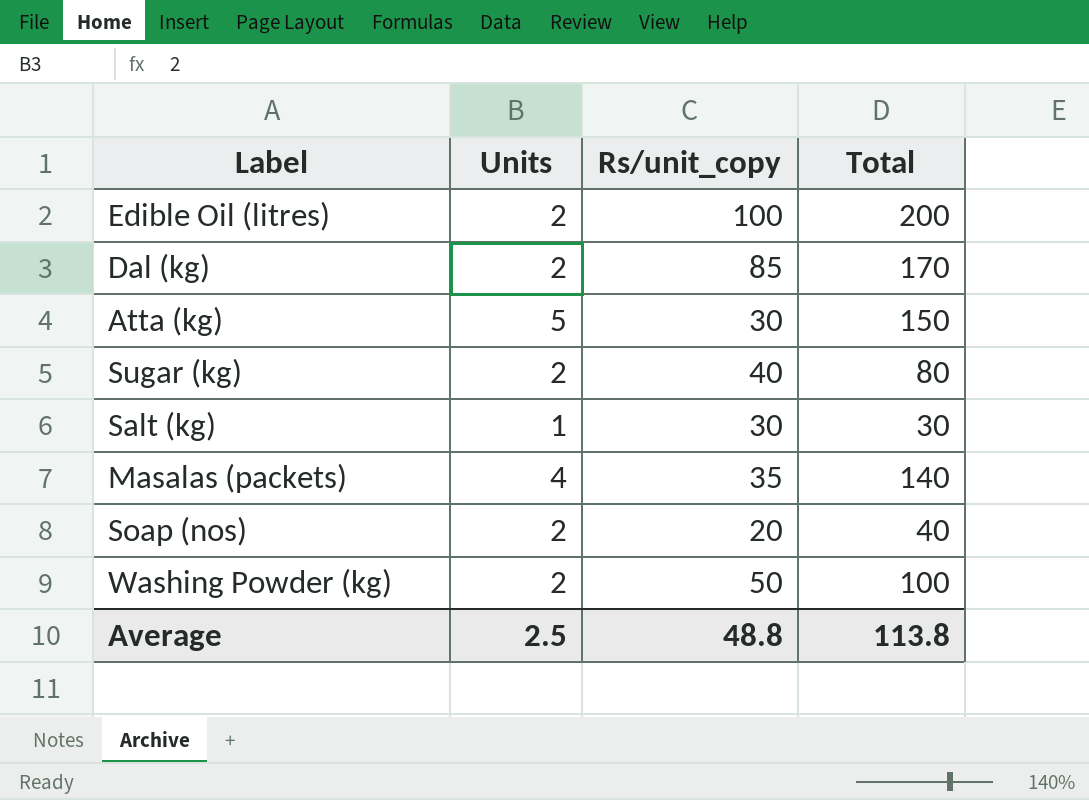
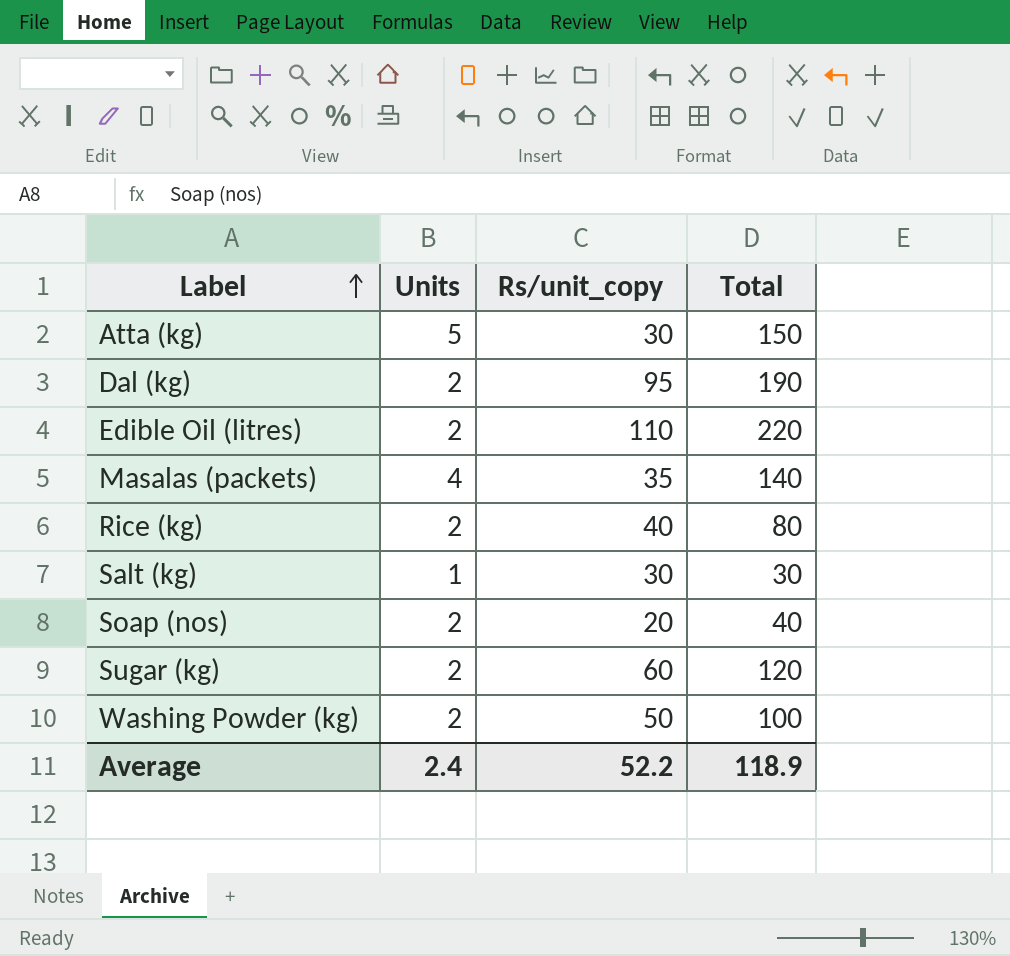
row order: none -> Label ascending
Dal (kg) | Rs/unit_copy: 85 -> 95
Dal (kg) | Total: 170 -> 190
Edible Oil (litres) | Rs/unit_copy: 100 -> 110
Edible Oil (litres) | Total: 200 -> 220
row Rice (kg): none -> 2 | 40 | 80
Sugar (kg) | Rs/unit_copy: 40 -> 60
Sugar (kg) | Total: 80 -> 120
Average | Units: 2.5 -> 2.4
Average | Rs/unit_copy: 48.8 -> 52.2
Average | Total: 113.8 -> 118.9

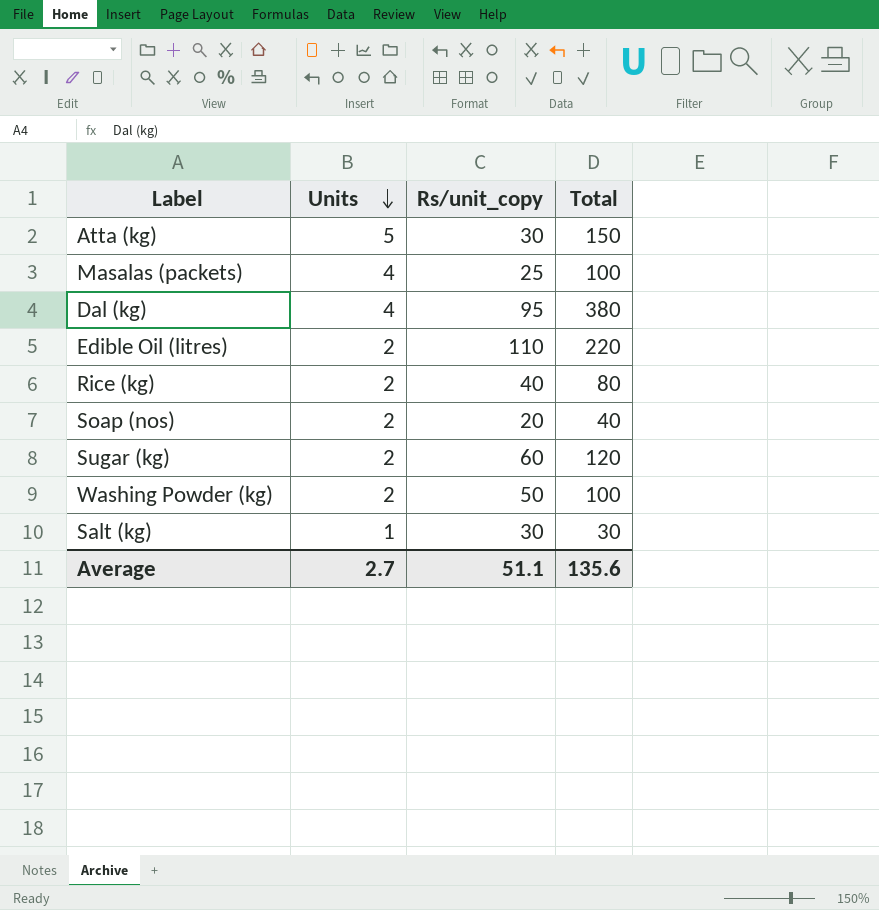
row order: Label ascending -> Units descending
Masalas (packets) | Rs/unit_copy: 35 -> 25
Masalas (packets) | Total: 140 -> 100
Dal (kg) | Units: 2 -> 4
Dal (kg) | Total: 190 -> 380
Average | Units: 2.4 -> 2.7
Average | Rs/unit_copy: 52.2 -> 51.1
Average | Total: 118.9 -> 135.6

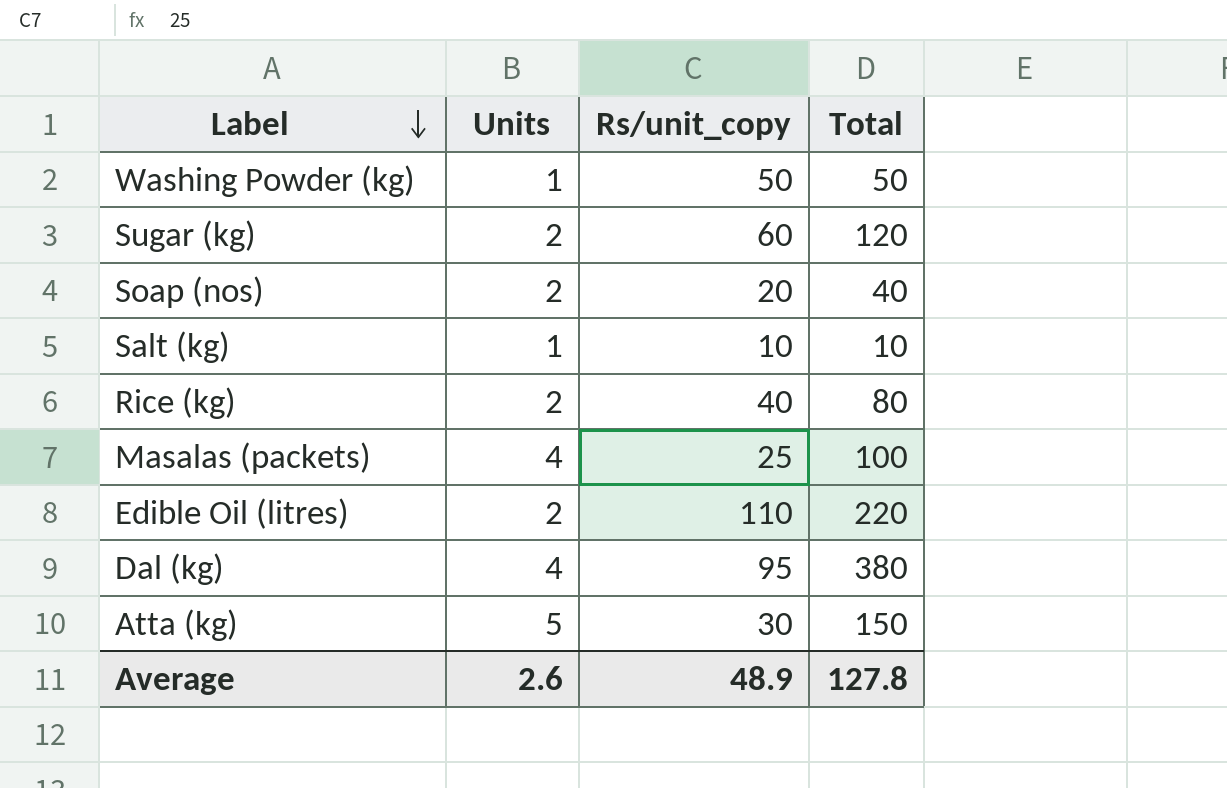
row order: Units descending -> Label descending
Washing Powder (kg) | Units: 2 -> 1
Washing Powder (kg) | Total: 100 -> 50
Salt (kg) | Rs/unit_copy: 30 -> 10
Salt (kg) | Total: 30 -> 10
Average | Units: 2.7 -> 2.6
Average | Rs/unit_copy: 51.1 -> 48.9
Average | Total: 135.6 -> 127.8

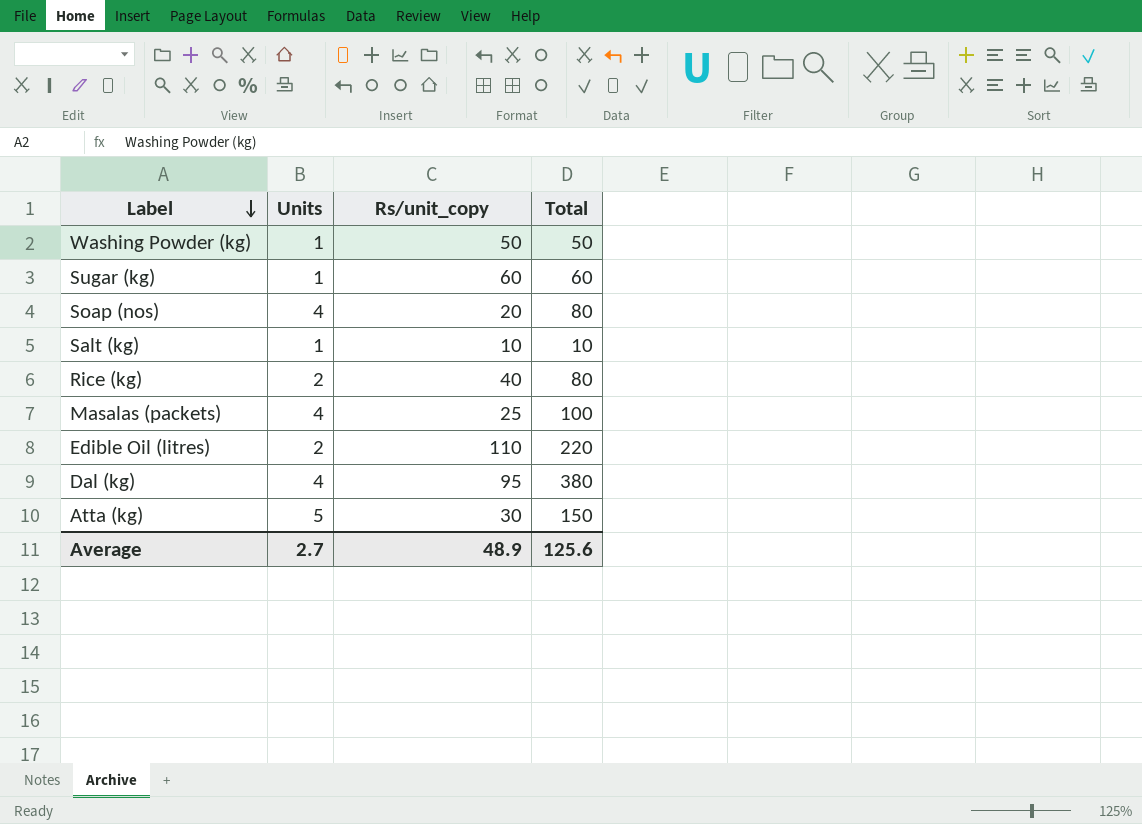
Sugar (kg) | Units: 2 -> 1
Sugar (kg) | Total: 120 -> 60
Soap (nos) | Units: 2 -> 4
Soap (nos) | Total: 40 -> 80
Average | Units: 2.6 -> 2.7
Average | Total: 127.8 -> 125.6

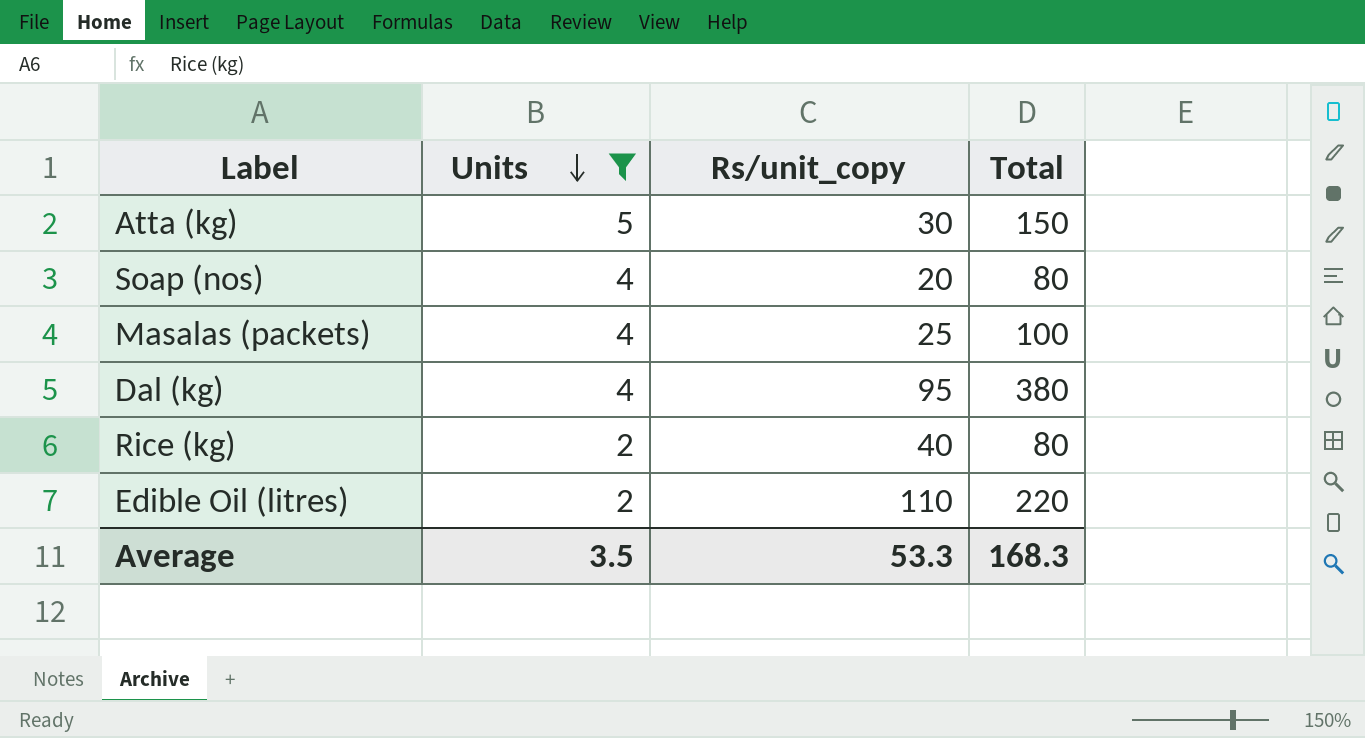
filter: none -> Units != 1
row order: Label descending -> Units descending
Average | Units: 2.7 -> 3.5
Average | Rs/unit_copy: 48.9 -> 53.3
Average | Total: 125.6 -> 168.3

